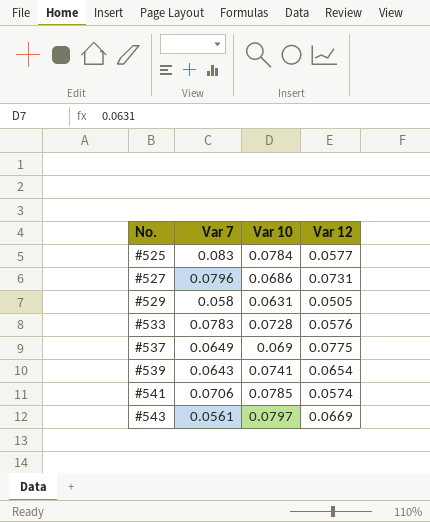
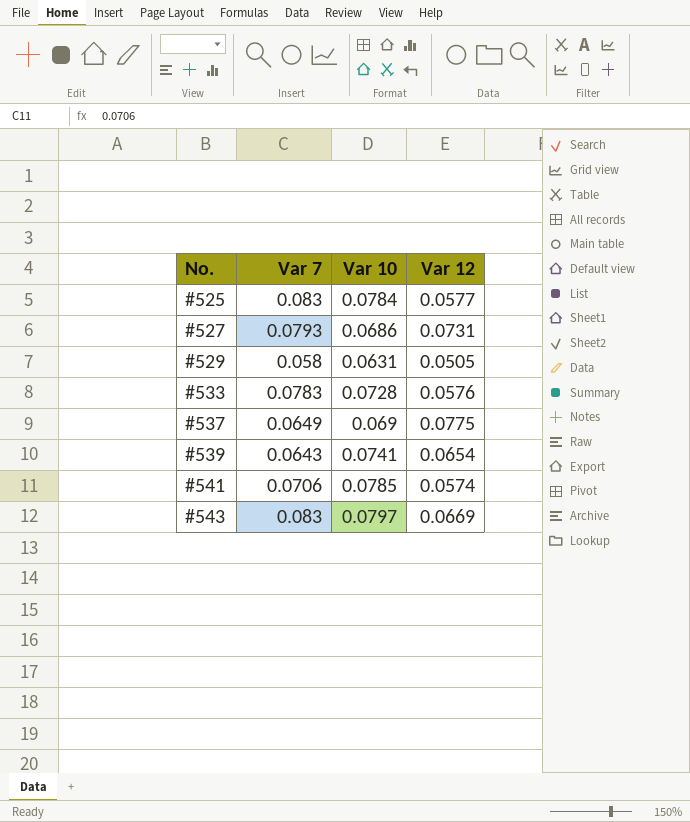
#527 | Var 7: 0.0796 -> 0.0793
#543 | Var 7: 0.0561 -> 0.083

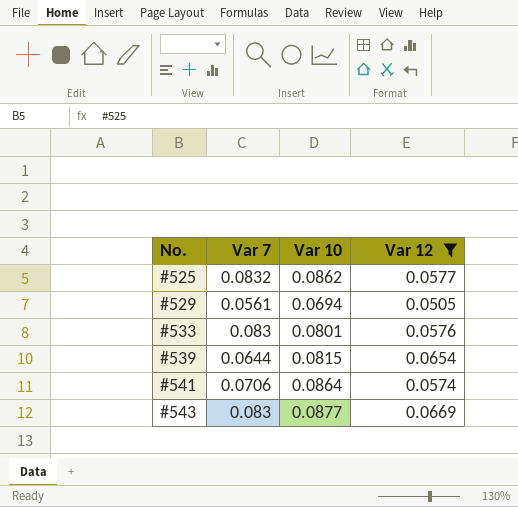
filter: none -> Var 12 <= 0.0669
#525 | Var 7: 0.083 -> 0.0832
#525 | Var 10: 0.0784 -> 0.0862
#529 | Var 7: 0.058 -> 0.0561
#529 | Var 10: 0.0631 -> 0.0694
#533 | Var 7: 0.0783 -> 0.083
#533 | Var 10: 0.0728 -> 0.0801
#539 | Var 7: 0.0643 -> 0.0644
#539 | Var 10: 0.0741 -> 0.0815
#541 | Var 10: 0.0785 -> 0.0864
#543 | Var 10: 0.0797 -> 0.0877

